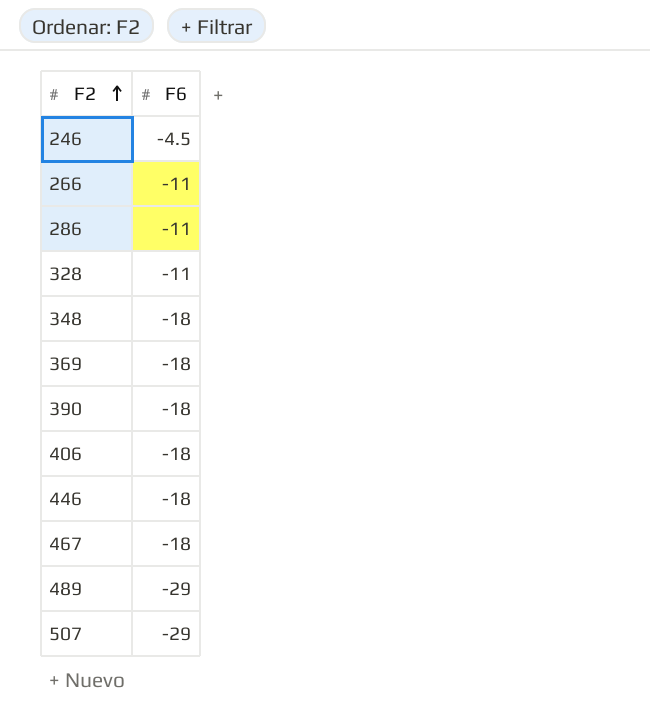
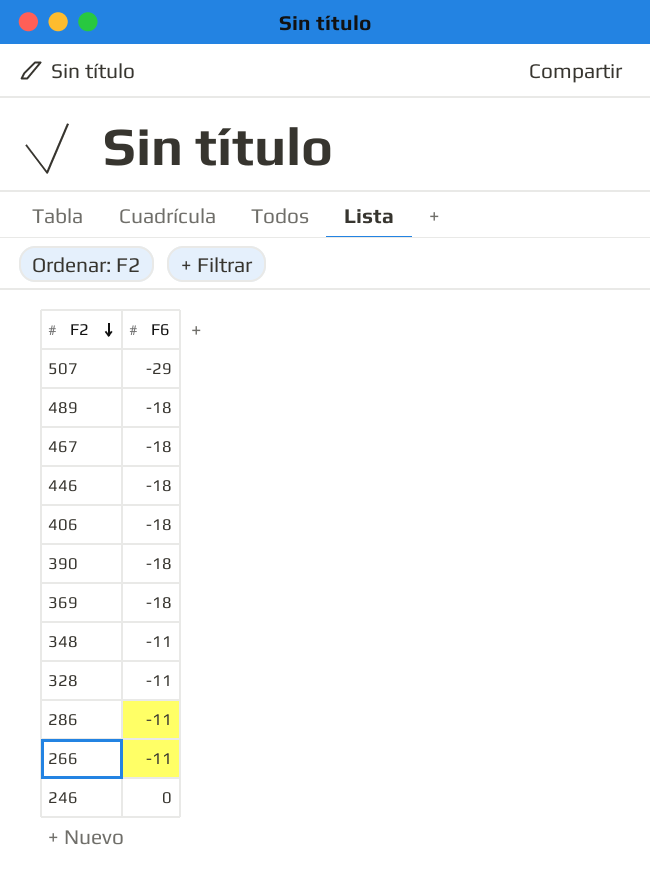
row order: F2 ascending -> F2 descending
489 | F6: -29 -> -18
348 | F6: -18 -> -11
246 | F6: -4.5 -> 0

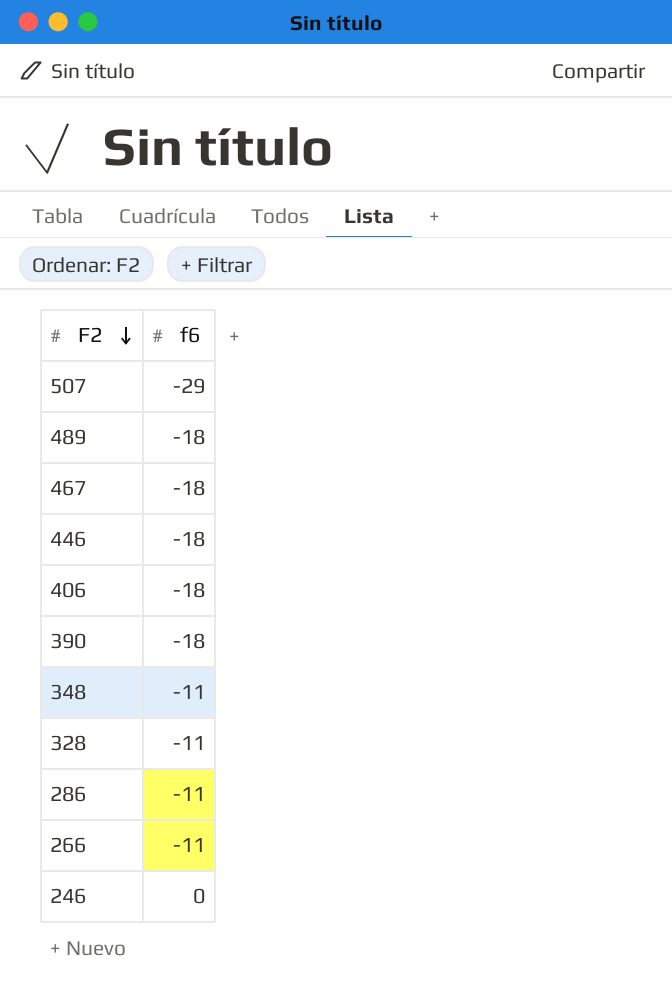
column name: F6 -> f6
row 369: -18 -> none

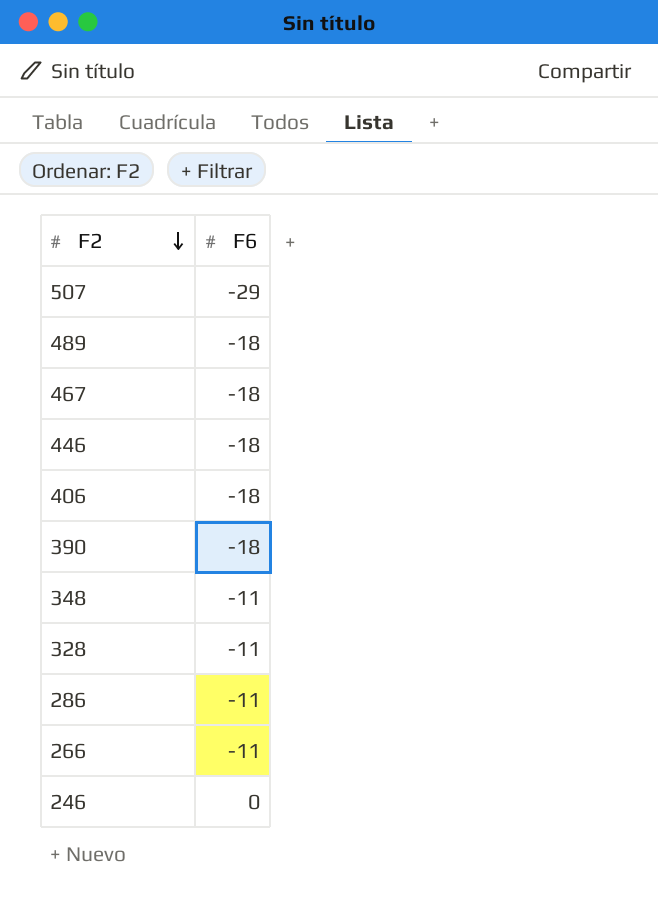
column name: f6 -> F6

